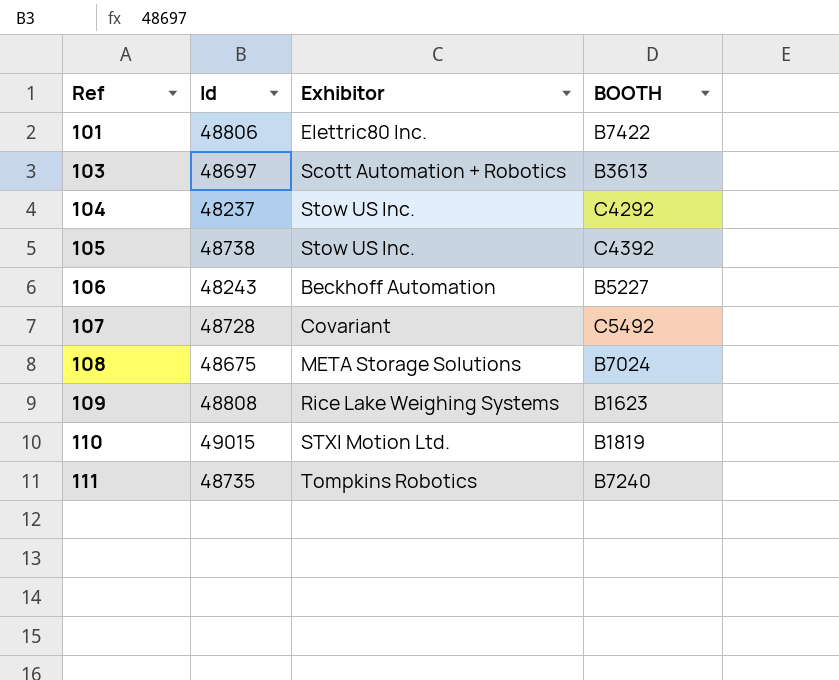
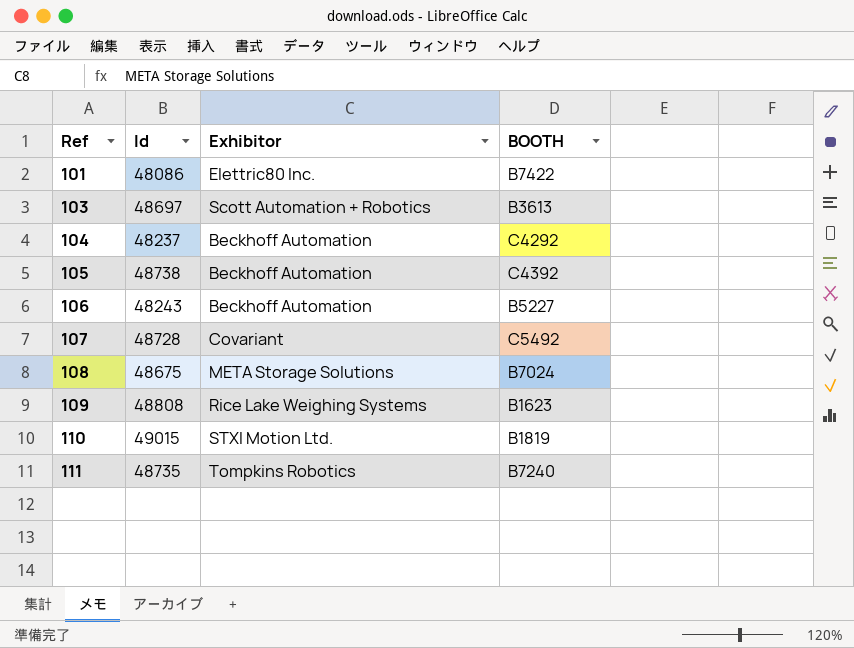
101 | Id: 48806 -> 48086
104 | Exhibitor: Stow US Inc. -> Beckhoff Automation
105 | Exhibitor: Stow US Inc. -> Beckhoff Automation

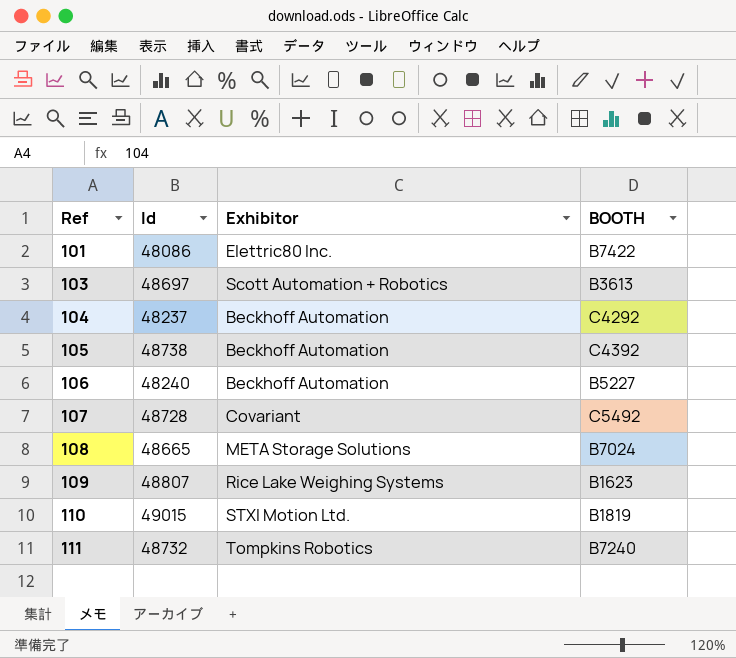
106 | Id: 48243 -> 48240
108 | Id: 48675 -> 48665
109 | Id: 48808 -> 48807
111 | Id: 48735 -> 48732

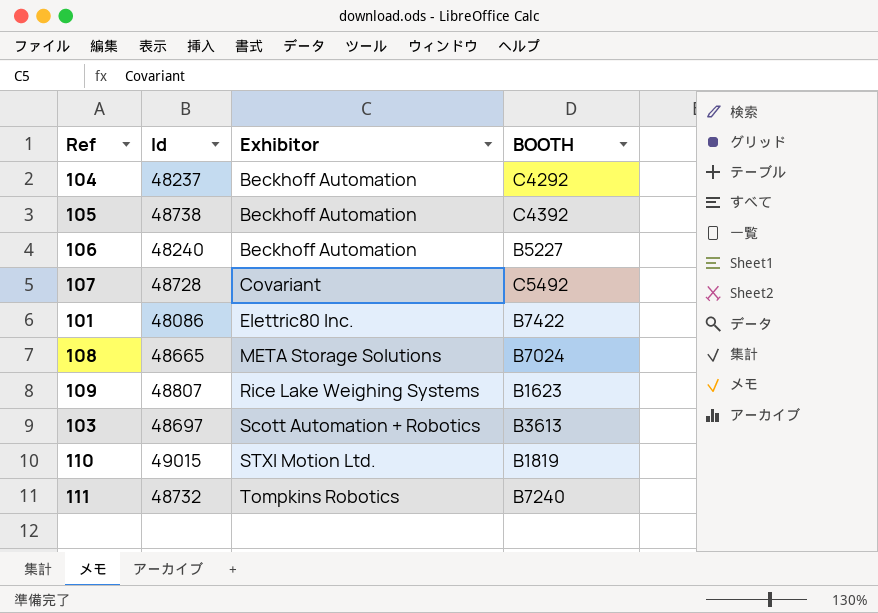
row order: Ref ascending -> Exhibitor ascending

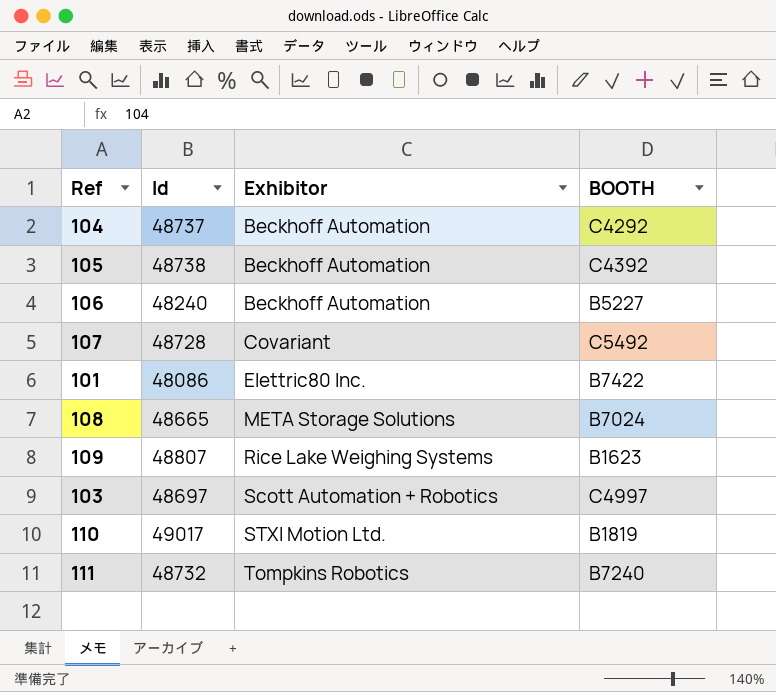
104 | Id: 48237 -> 48737
103 | BOOTH: B3613 -> C4997
110 | Id: 49015 -> 49017

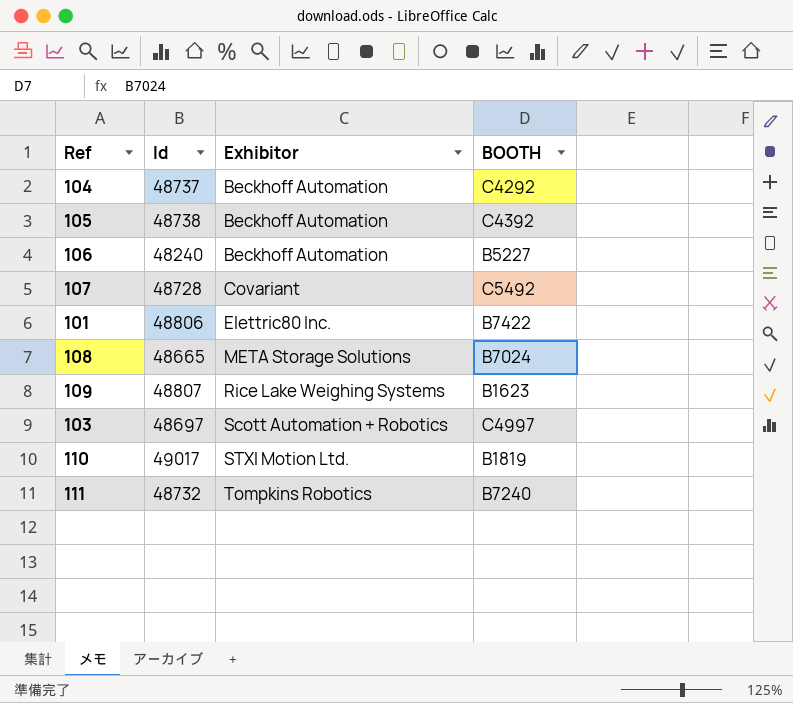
101 | Id: 48086 -> 48806

